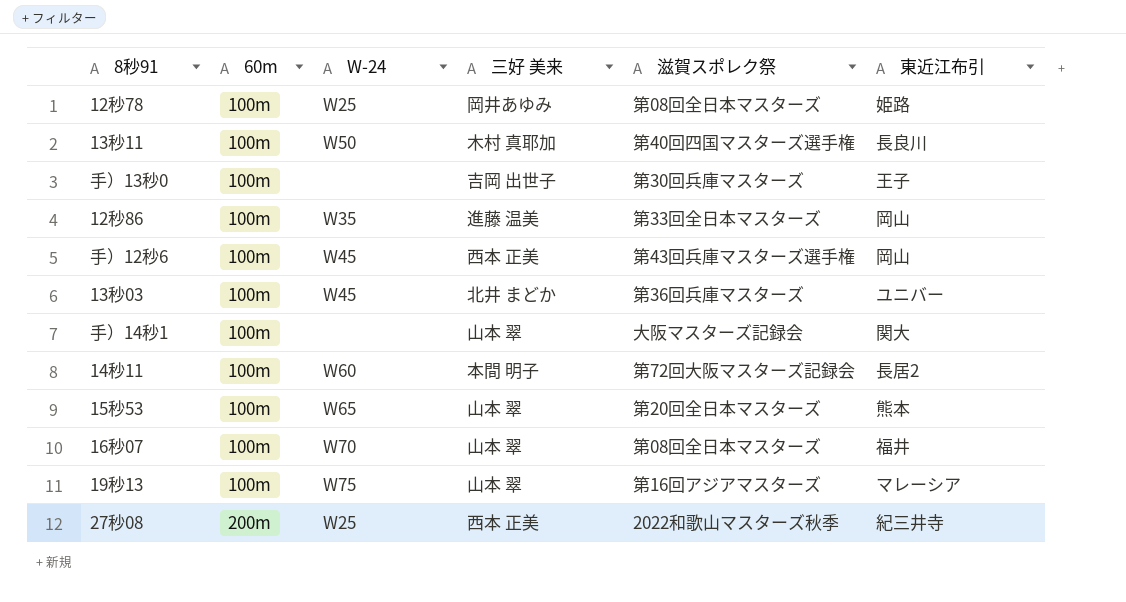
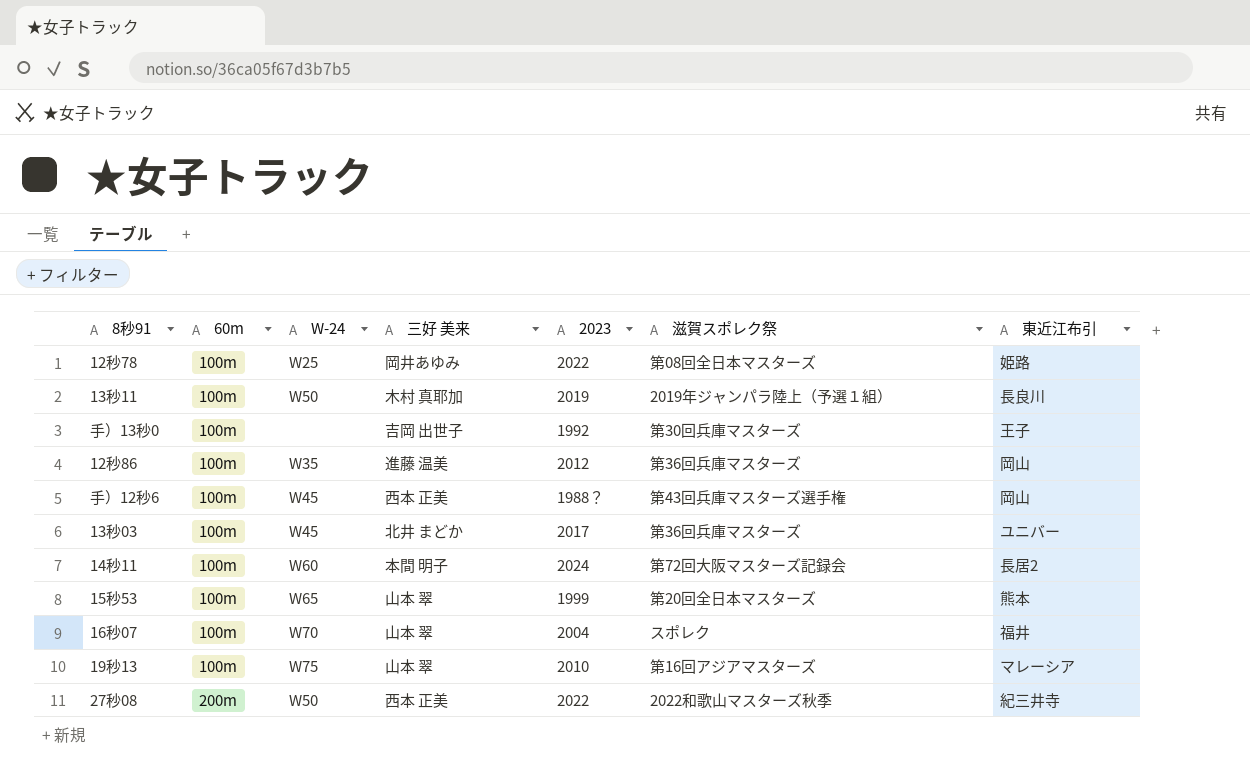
column 2023 | position: none -> 5
row 手）14秒1: 100m | none | 山本 翠 | 大阪マスターズ記録会 | 関大 -> none
13秒11 | 滋賀スポレク祭: 第40回四国マスターズ選手権 -> 2019年ジャンパラ陸上（予選１組）
12秒86 | 滋賀スポレク祭: 第33回全日本マスターズ -> 第36回兵庫マスターズ
16秒07 | 滋賀スポレク祭: 第08回全日本マスターズ -> スポレク
27秒08 | W-24: W25 -> W50

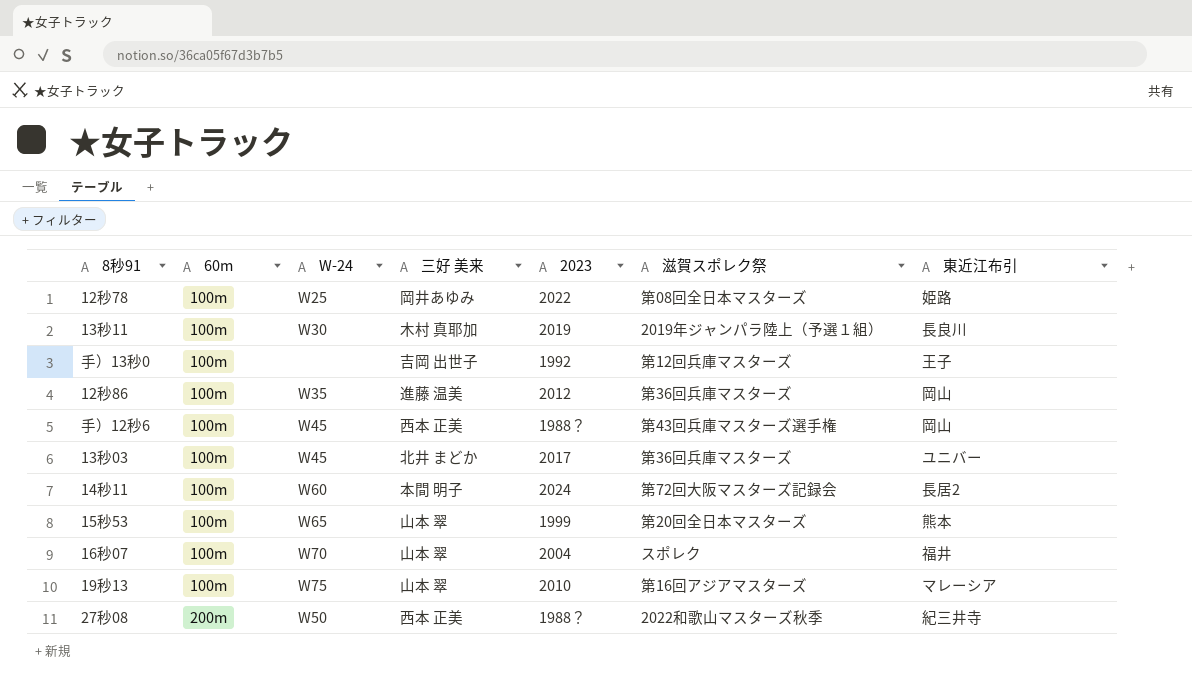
13秒11 | W-24: W50 -> W30
手）13秒0 | 滋賀スポレク祭: 第30回兵庫マスターズ -> 第12回兵庫マスターズ
27秒08 | 2023: 2022 -> 1988？

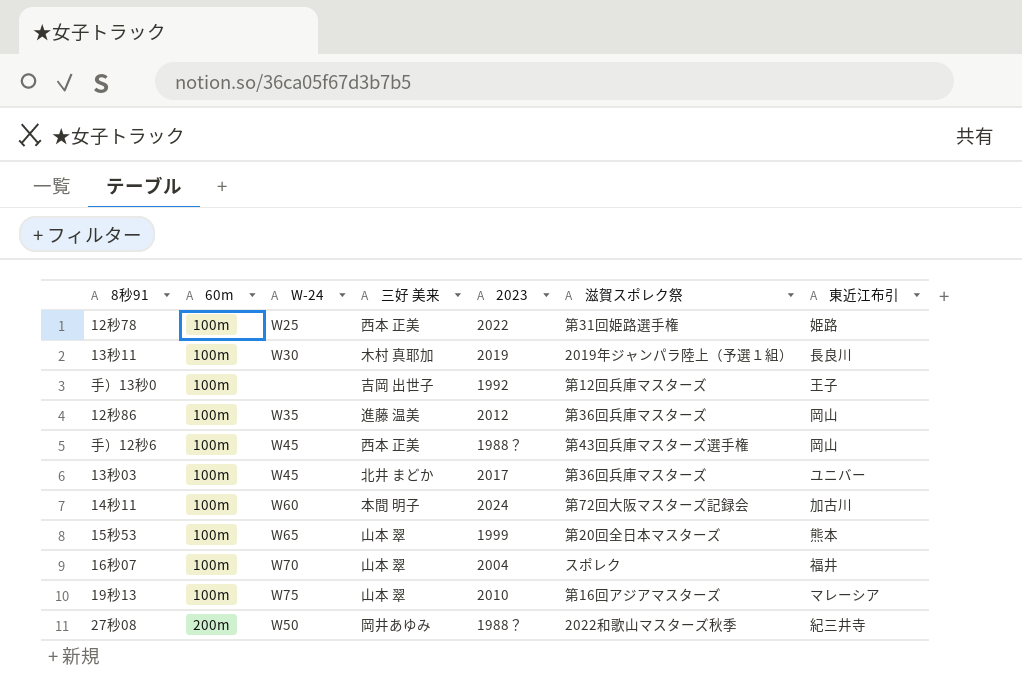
12秒78 | 三好 美来: 岡井あゆみ -> 西本 正美
12秒78 | 滋賀スポレク祭: 第08回全日本マスターズ -> 第31回姫路選手権
14秒11 | 東近江布引: 長居2 -> 加古川
27秒08 | 三好 美来: 西本 正美 -> 岡井あゆみ

